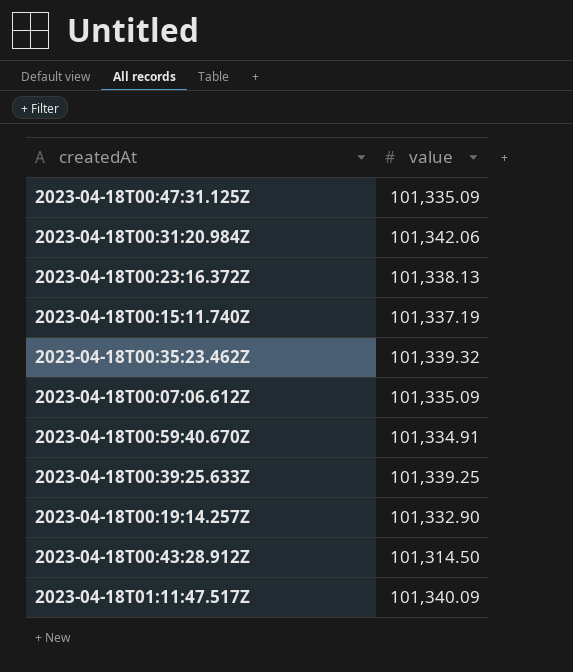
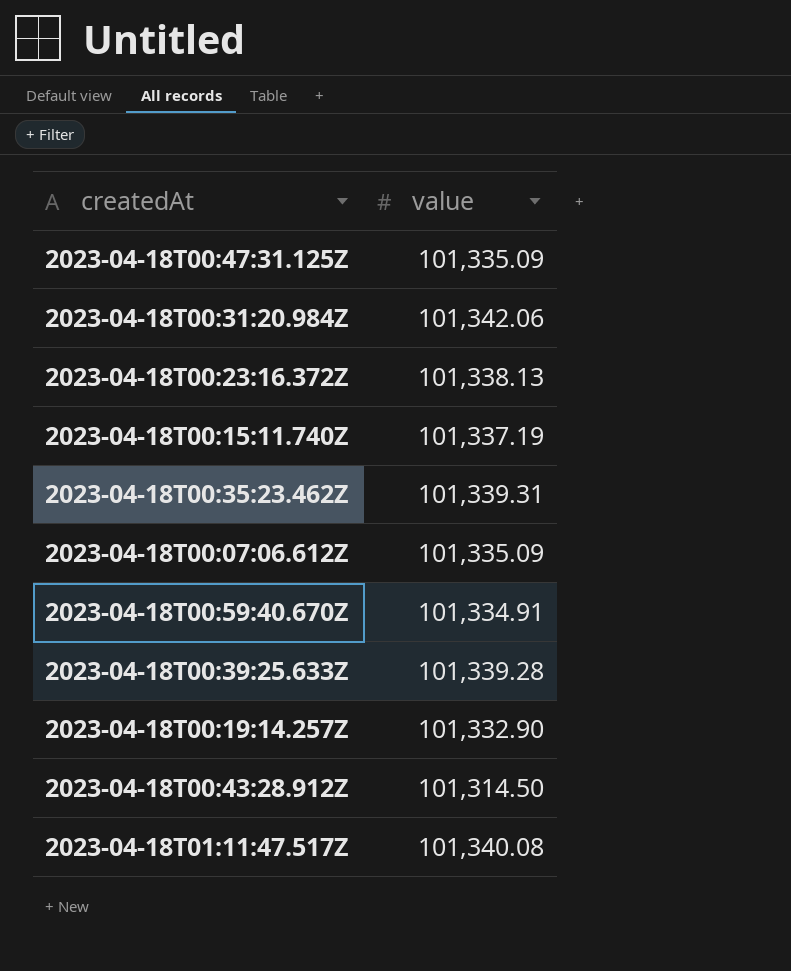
2023-04-18T00:35:23.462Z | value: 101,339.32 -> 101,339.31
2023-04-18T00:39:25.633Z | value: 101,339.25 -> 101,339.28
2023-04-18T01:11:47.517Z | value: 101,340.09 -> 101,340.08

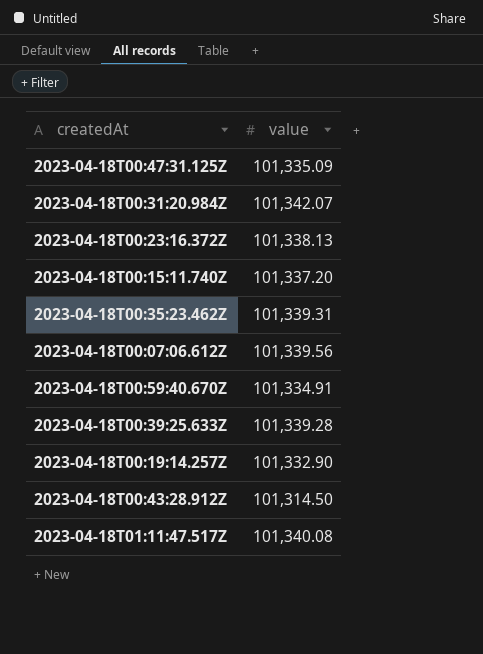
2023-04-18T00:31:20.984Z | value: 101,342.06 -> 101,342.07
2023-04-18T00:15:11.740Z | value: 101,337.19 -> 101,337.20
2023-04-18T00:07:06.612Z | value: 101,335.09 -> 101,339.56

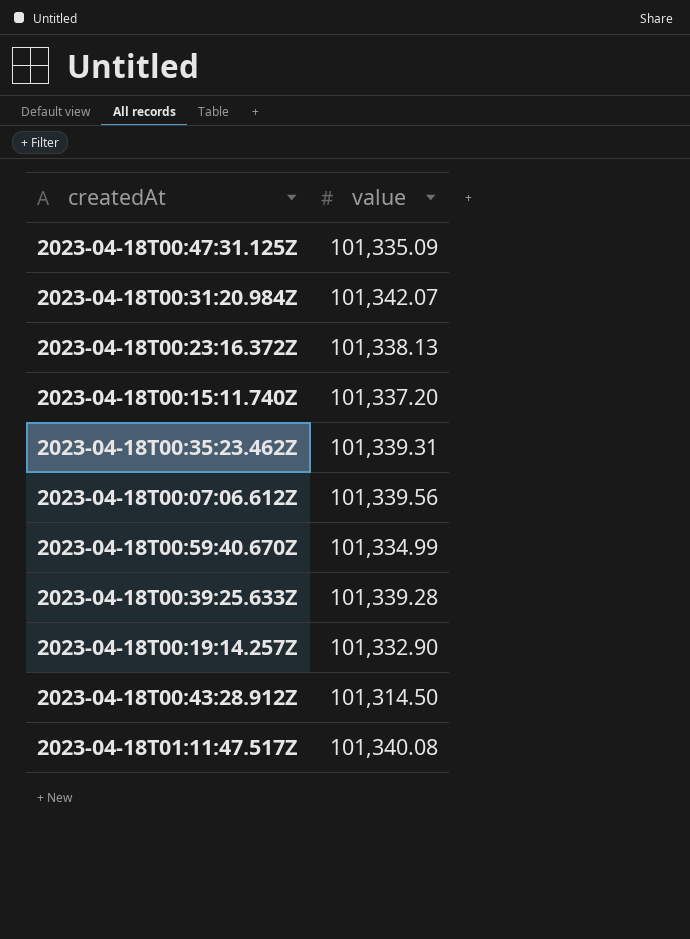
2023-04-18T00:59:40.670Z | value: 101,334.91 -> 101,334.99

